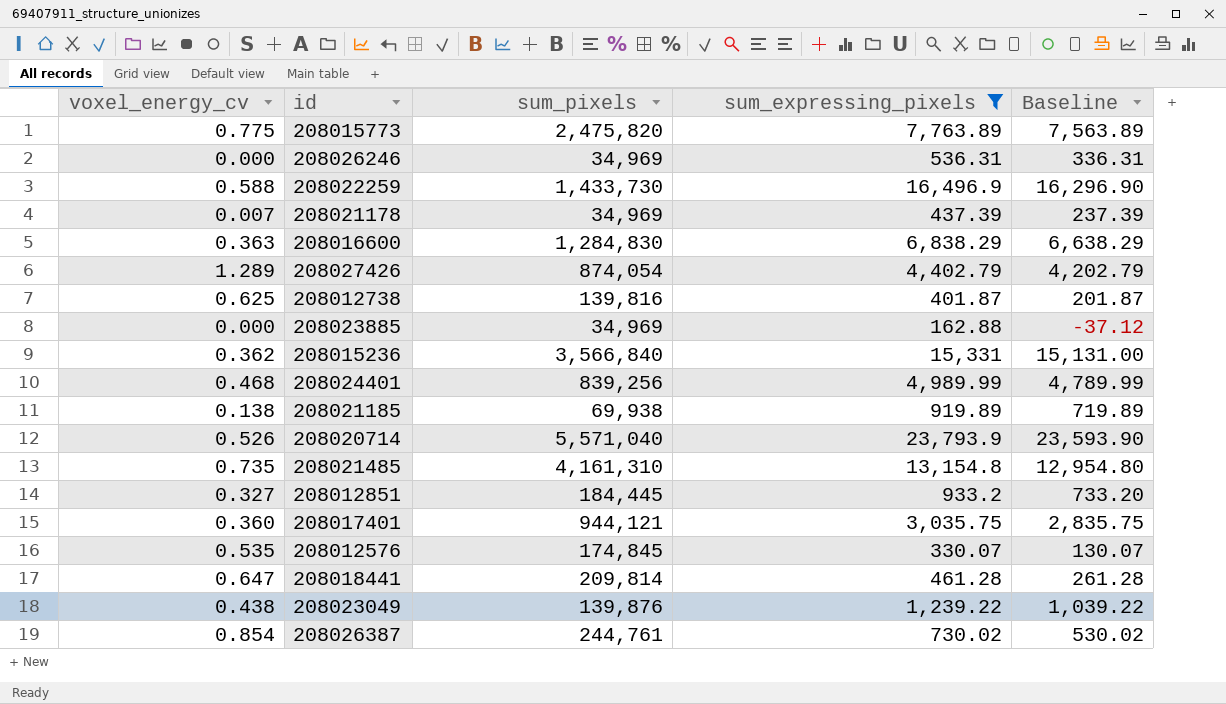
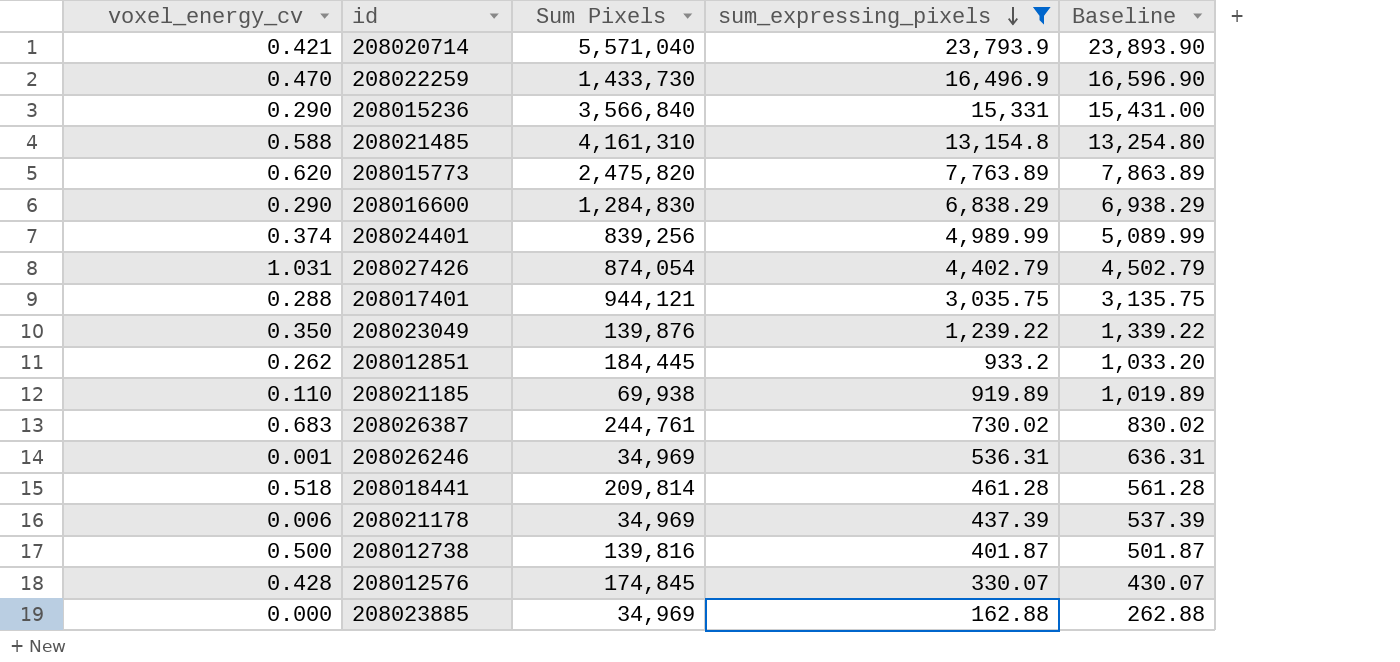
row order: none -> sum_expressing_pixels descending
column name: sum_pixels -> Sum Pixels
column Baseline | formula: [sum_expressing_pixels] - 200 -> [sum_expressing_pixels] + 100
208020714 | voxel_energy_cv: 0.526 -> 0.421
208022259 | voxel_energy_cv: 0.588 -> 0.470
208015236 | voxel_energy_cv: 0.362 -> 0.290
208021485 | voxel_energy_cv: 0.735 -> 0.588
208015773 | voxel_energy_cv: 0.775 -> 0.620
208016600 | voxel_energy_cv: 0.363 -> 0.290
208024401 | voxel_energy_cv: 0.468 -> 0.374
208027426 | voxel_energy_cv: 1.289 -> 1.031
208017401 | voxel_energy_cv: 0.360 -> 0.288
208023049 | voxel_energy_cv: 0.438 -> 0.350
208012851 | voxel_energy_cv: 0.327 -> 0.262
208021185 | voxel_energy_cv: 0.138 -> 0.110
208026387 | voxel_energy_cv: 0.854 -> 0.683
208026246 | voxel_energy_cv: 0.000 -> 0.001
208018441 | voxel_energy_cv: 0.647 -> 0.518
208021178 | voxel_energy_cv: 0.007 -> 0.006
208012738 | voxel_energy_cv: 0.625 -> 0.500
208012576 | voxel_energy_cv: 0.535 -> 0.428

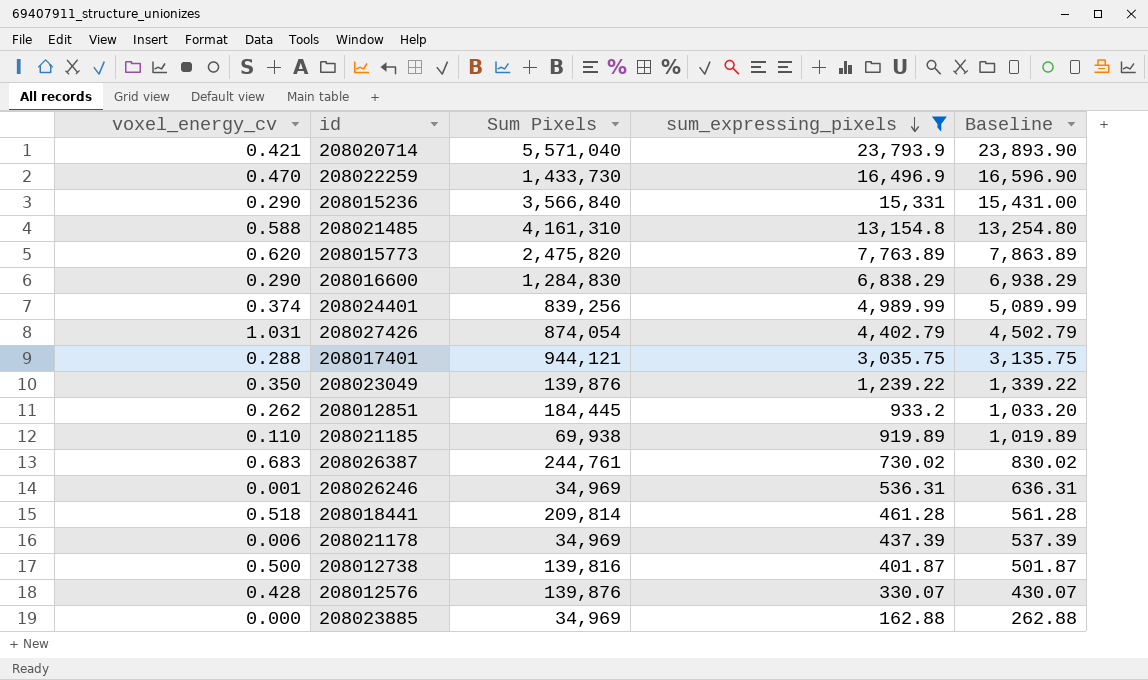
208012576 | Sum Pixels: 174,845 -> 139,876

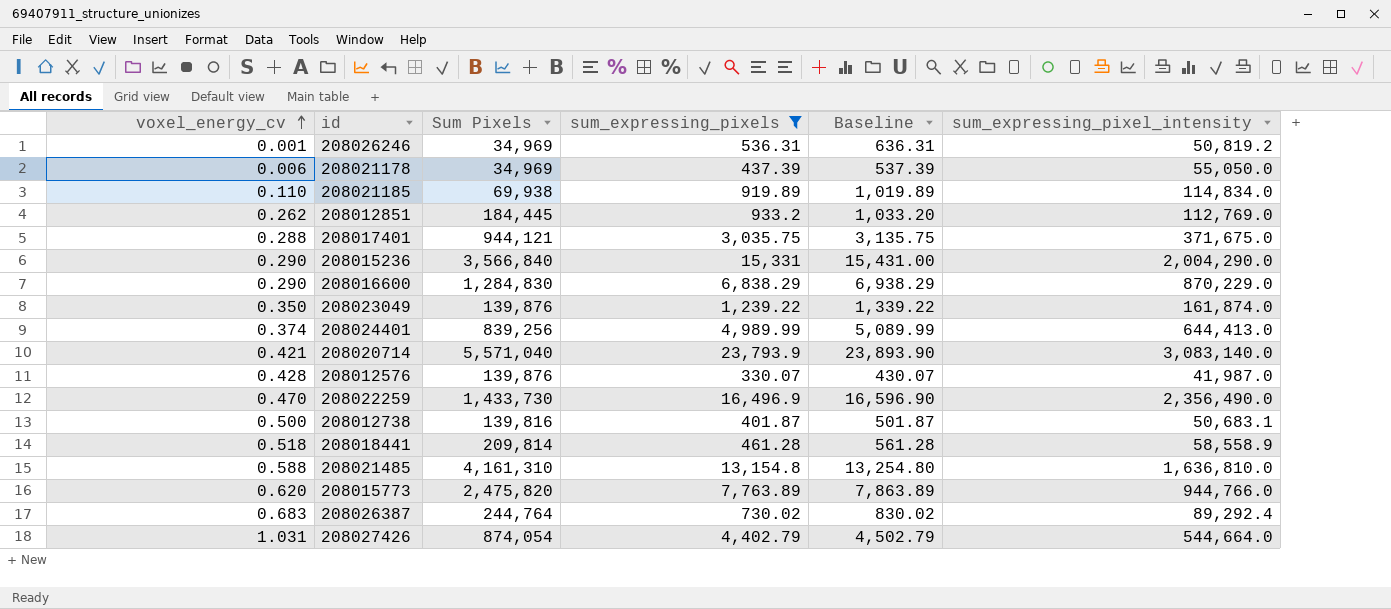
row order: sum_expressing_pixels descending -> voxel_energy_cv ascending
column sum_expressing_pixel_intensity | position: none -> 6
row 208023885: 0.000 | 34,969 | 162.88 | 262.88 -> none
208026387 | Sum Pixels: 244,761 -> 244,764

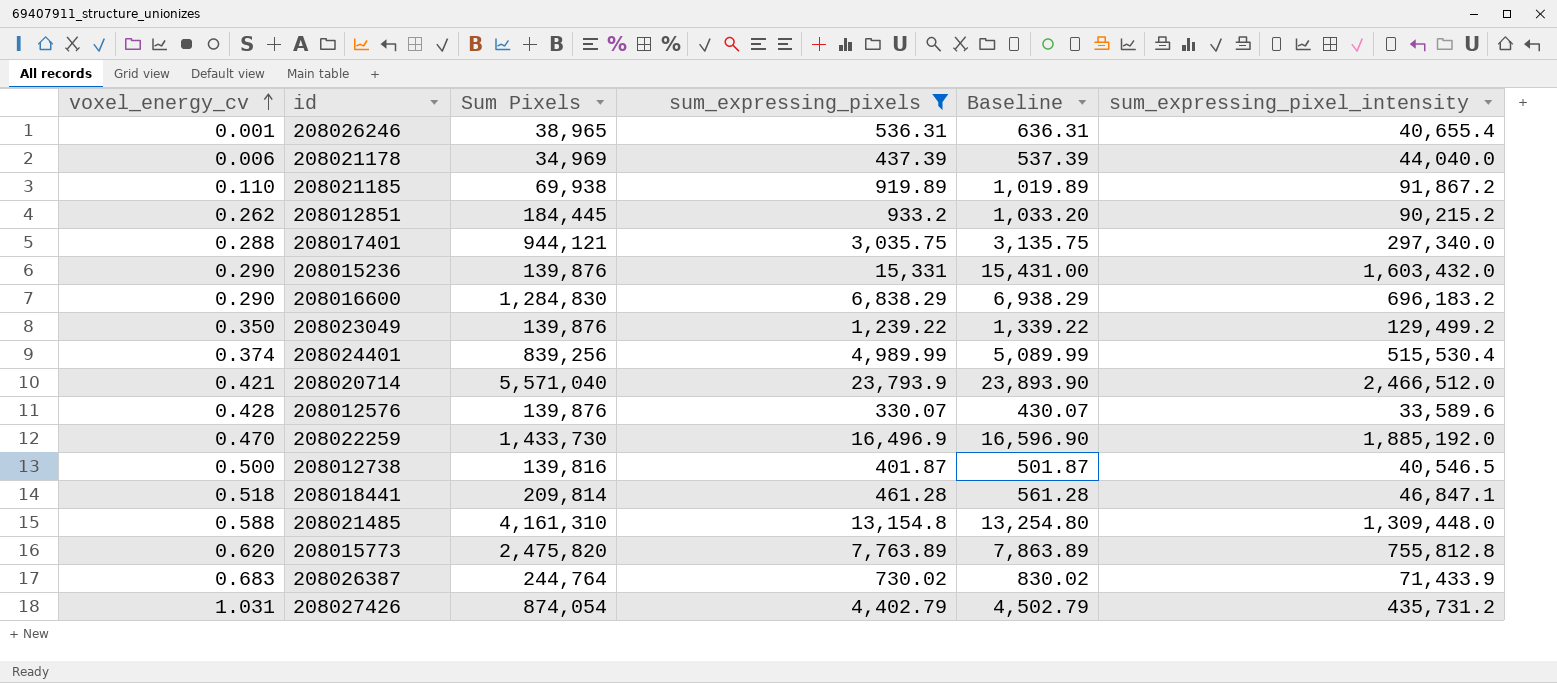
208026246 | Sum Pixels: 34,969 -> 38,965
208026246 | sum_expressing_pixel_intensity: 50,819.2 -> 40,655.4
208021178 | sum_expressing_pixel_intensity: 55,050.0 -> 44,040.0
208021185 | sum_expressing_pixel_intensity: 114,834.0 -> 91,867.2
208012851 | sum_expressing_pixel_intensity: 112,769.0 -> 90,215.2
208017401 | sum_expressing_pixel_intensity: 371,675.0 -> 297,340.0
208015236 | Sum Pixels: 3,566,840 -> 139,876
208015236 | sum_expressing_pixel_intensity: 2,004,290.0 -> 1,603,432.0
208016600 | sum_expressing_pixel_intensity: 870,229.0 -> 696,183.2
208023049 | sum_expressing_pixel_intensity: 161,874.0 -> 129,499.2
208024401 | sum_expressing_pixel_intensity: 644,413.0 -> 515,530.4
208020714 | sum_expressing_pixel_intensity: 3,083,140.0 -> 2,466,512.0
208012576 | sum_expressing_pixel_intensity: 41,987.0 -> 33,589.6
208022259 | sum_expressing_pixel_intensity: 2,356,490.0 -> 1,885,192.0
208012738 | sum_expressing_pixel_intensity: 50,683.1 -> 40,546.5
208018441 | sum_expressing_pixel_intensity: 58,558.9 -> 46,847.1
208021485 | sum_expressing_pixel_intensity: 1,636,810.0 -> 1,309,448.0
208015773 | sum_expressing_pixel_intensity: 944,766.0 -> 755,812.8
208026387 | sum_expressing_pixel_intensity: 89,292.4 -> 71,433.9
208027426 | sum_expressing_pixel_intensity: 544,664.0 -> 435,731.2

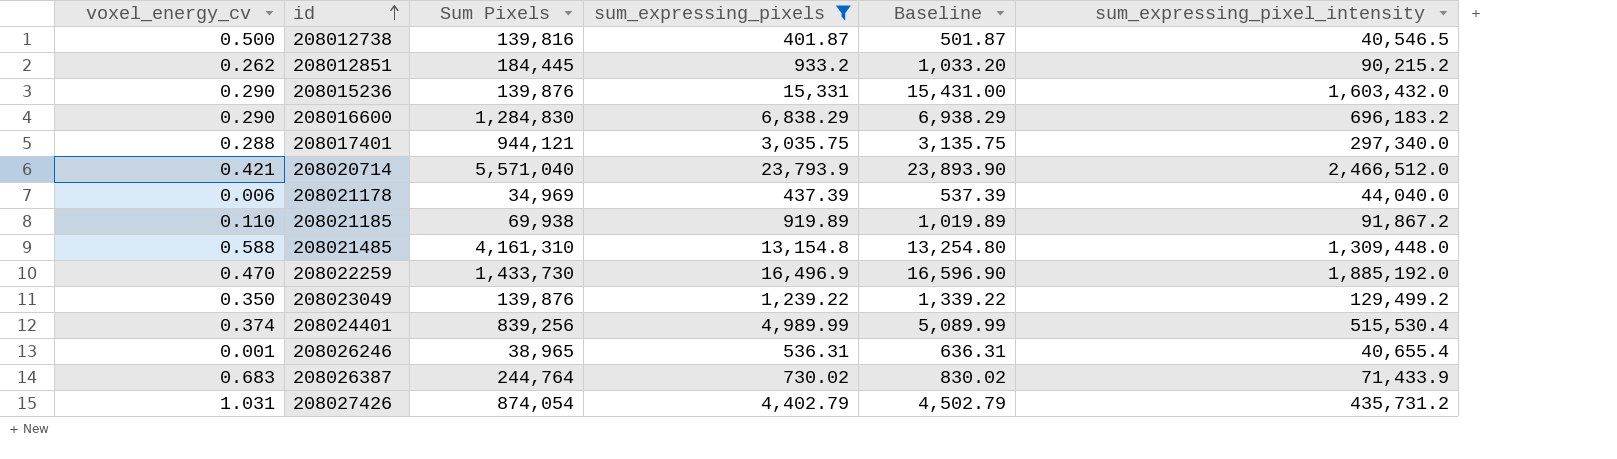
row order: voxel_energy_cv ascending -> id ascending
row 208012576: 0.428 | 139,876 | 330.07 | 430.07 | 33,589.6 -> none
row 208018441: 0.518 | 209,814 | 461.28 | 561.28 | 46,847.1 -> none
row 208015773: 0.620 | 2,475,820 | 7,763.89 | 7,863.89 | 755,812.8 -> none

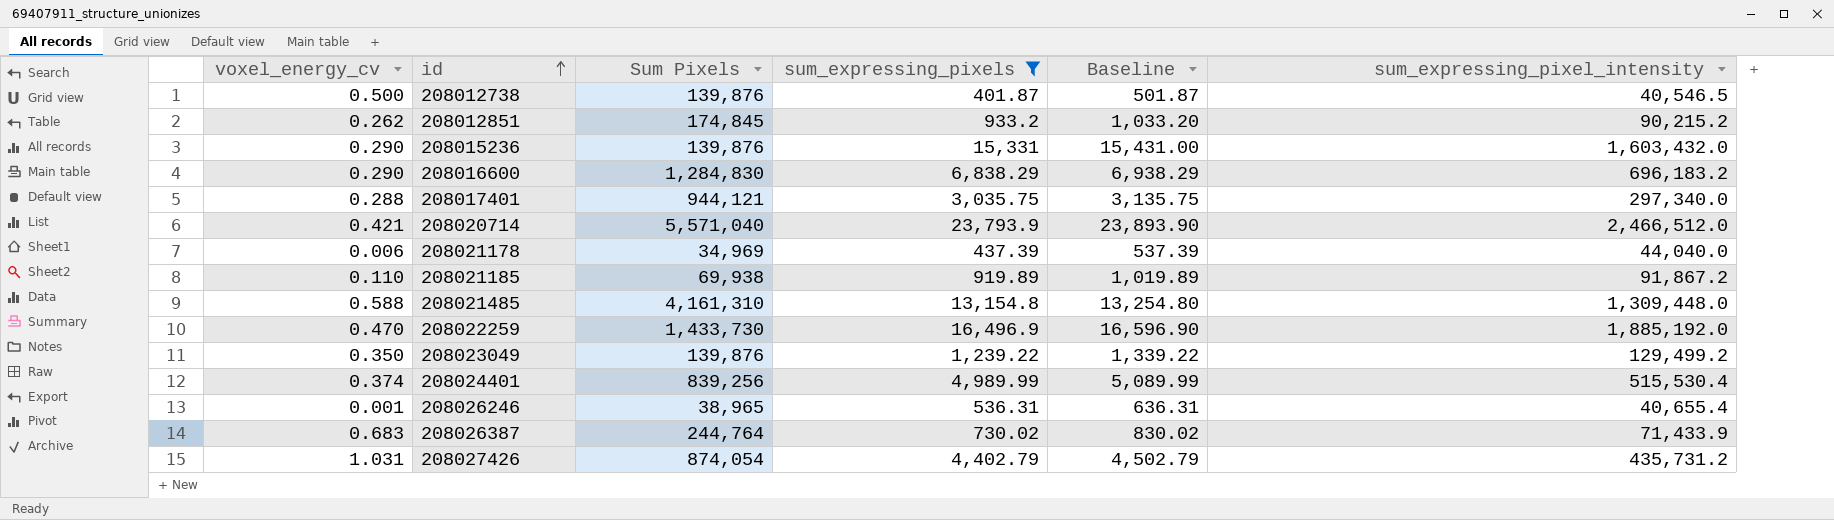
208012738 | Sum Pixels: 139,816 -> 139,876
208012851 | Sum Pixels: 184,445 -> 174,845

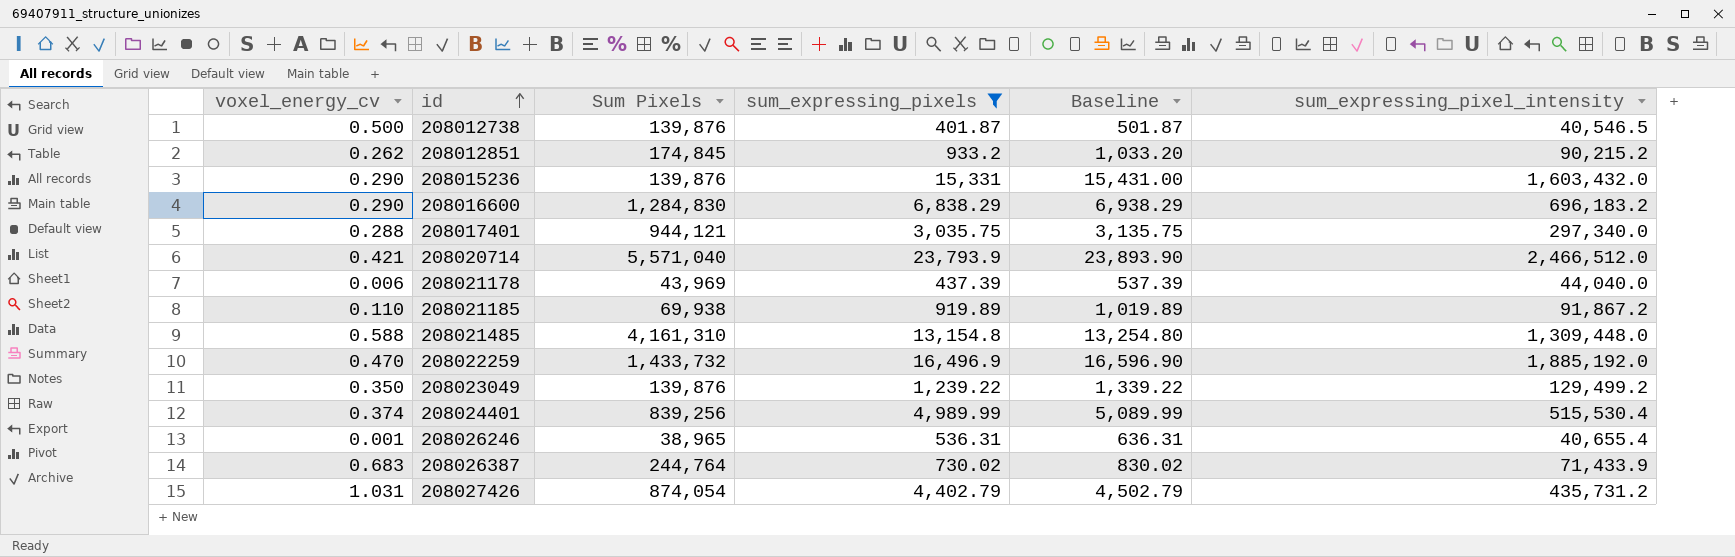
208021178 | Sum Pixels: 34,969 -> 43,969
208022259 | Sum Pixels: 1,433,730 -> 1,433,732

